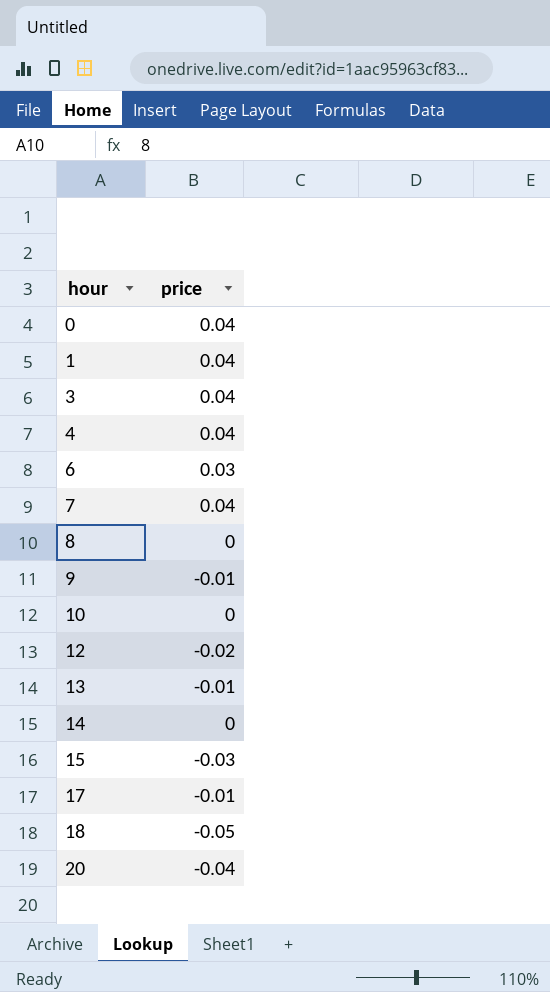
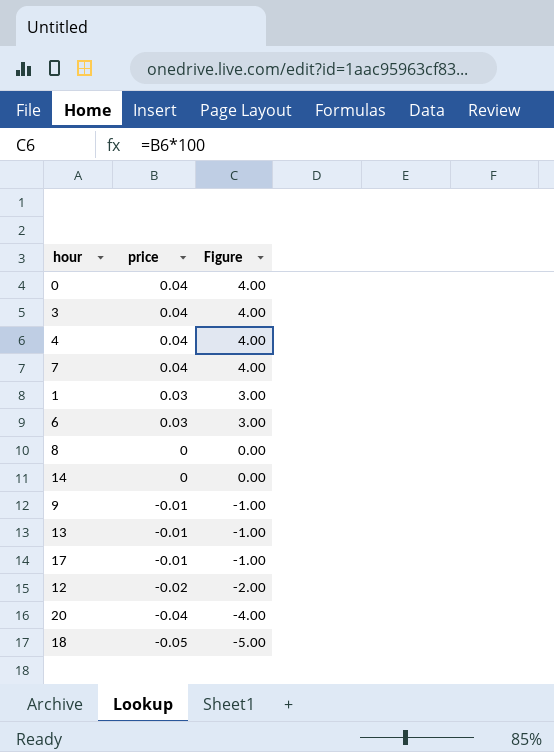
row order: hour ascending -> price descending
column Figure | formula: none -> [price] * 100
row 10: 0 -> none
row 15: -0.03 -> none
1 | price: 0.04 -> 0.03

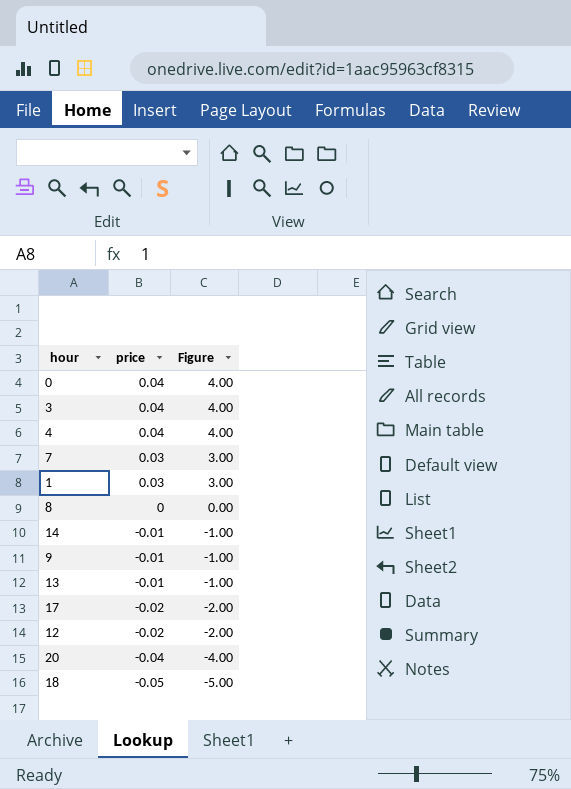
row 6: 0.03 | 3.00 -> none
7 | price: 0.04 -> 0.03
7 | Figure: 4.00 -> 3.00
14 | price: 0 -> -0.01
14 | Figure: 0.00 -> -1.00
17 | price: -0.01 -> -0.02
17 | Figure: -1.00 -> -2.00

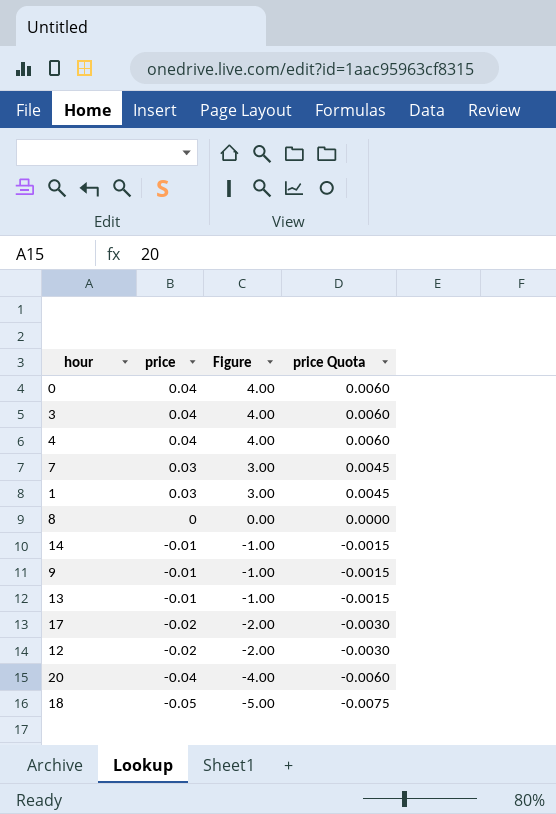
column price Quota | formula: none -> [price] * 0.15

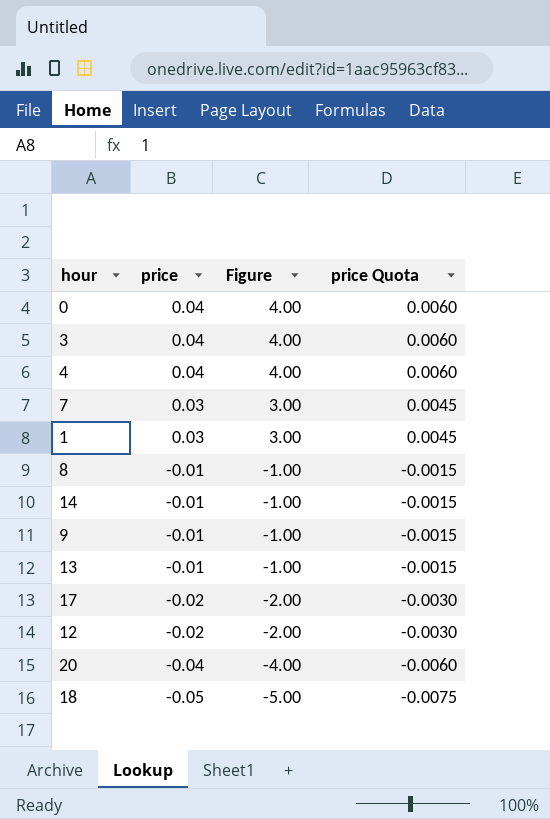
8 | price: 0 -> -0.01
8 | Figure: 0.00 -> -1.00
8 | price Quota: 0.0000 -> -0.0015

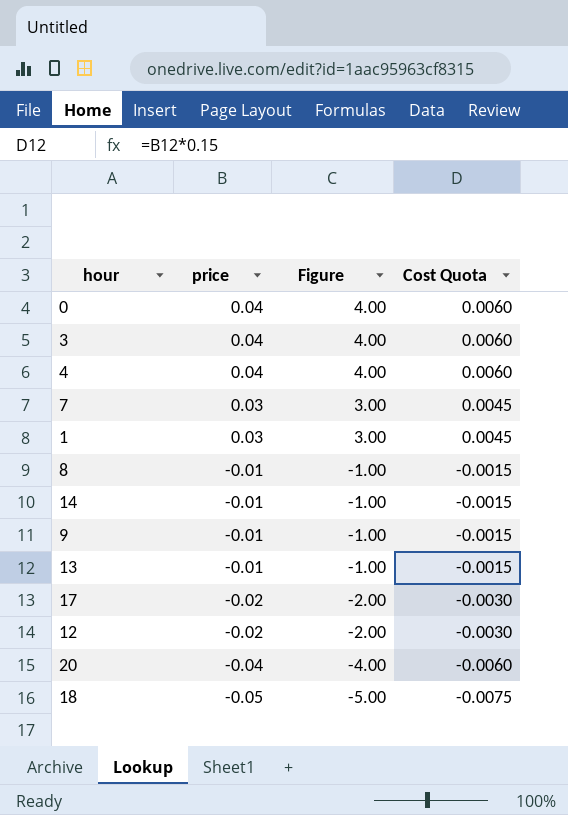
column name: price Quota -> Cost Quota

